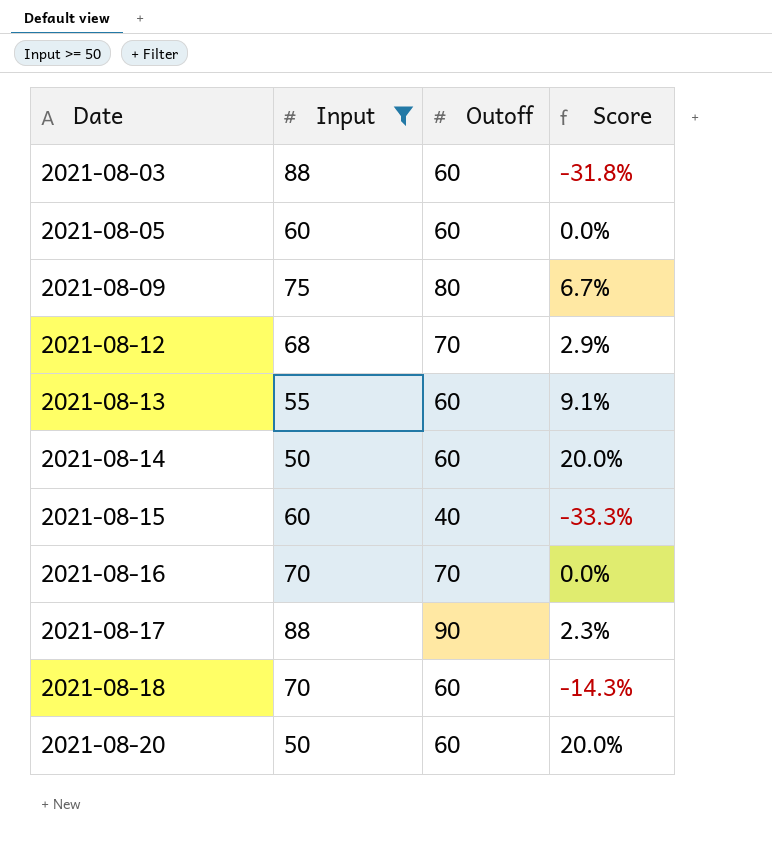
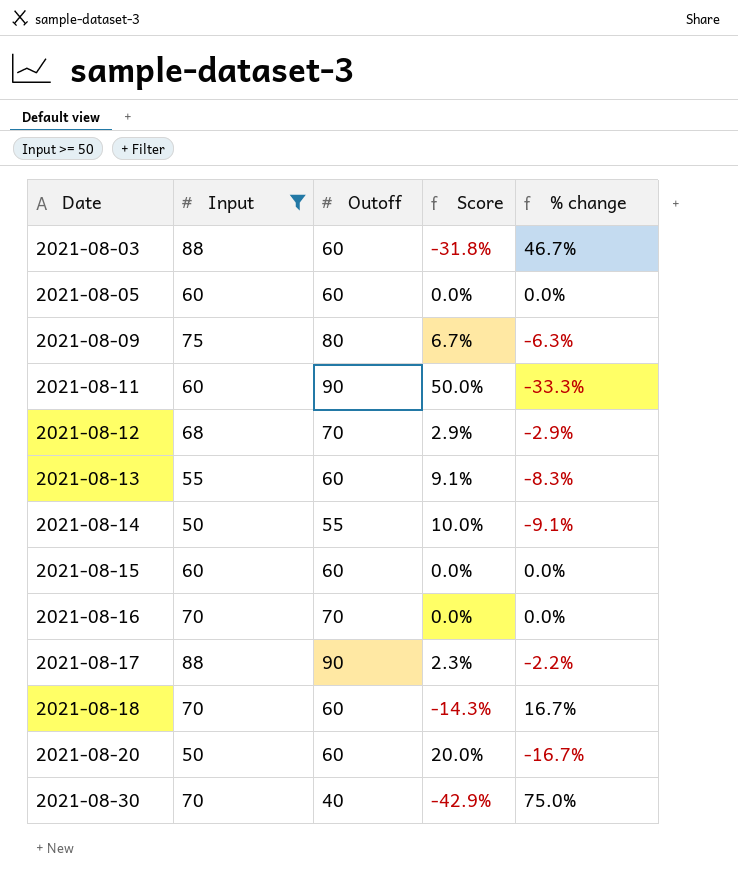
column % change | formula: none -> ([Input] - [Outoff]) / [Outoff]
row 2021-08-11: none -> 60 | 90 | 50.0% | -33.3%
2021-08-14 | Outoff: 60 -> 55
2021-08-14 | Score: 20.0% -> 10.0%
2021-08-15 | Outoff: 40 -> 60
2021-08-15 | Score: -33.3% -> 0.0%
row 2021-08-30: none -> 70 | 40 | -42.9% | 75.0%

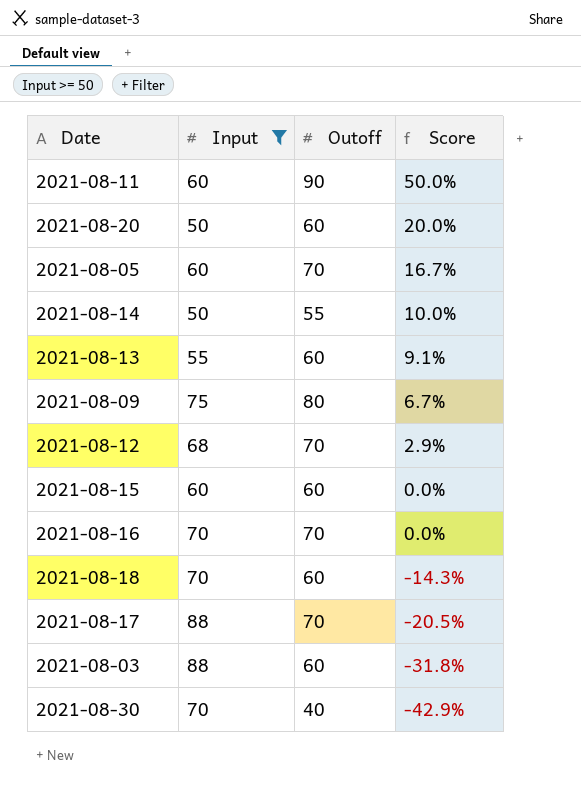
row order: Date ascending -> Score descending
column % change | formula: ([Input] - [Outoff]) / [Outoff] -> none
2021-08-05 | Outoff: 60 -> 70
2021-08-05 | Score: 0.0% -> 16.7%
2021-08-17 | Outoff: 90 -> 70
2021-08-17 | Score: 2.3% -> -20.5%

